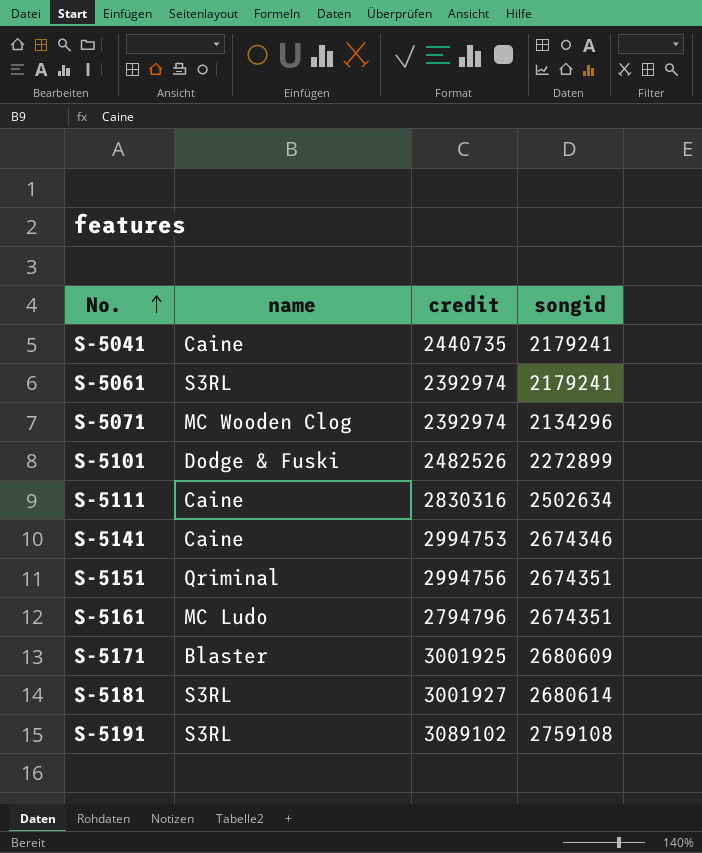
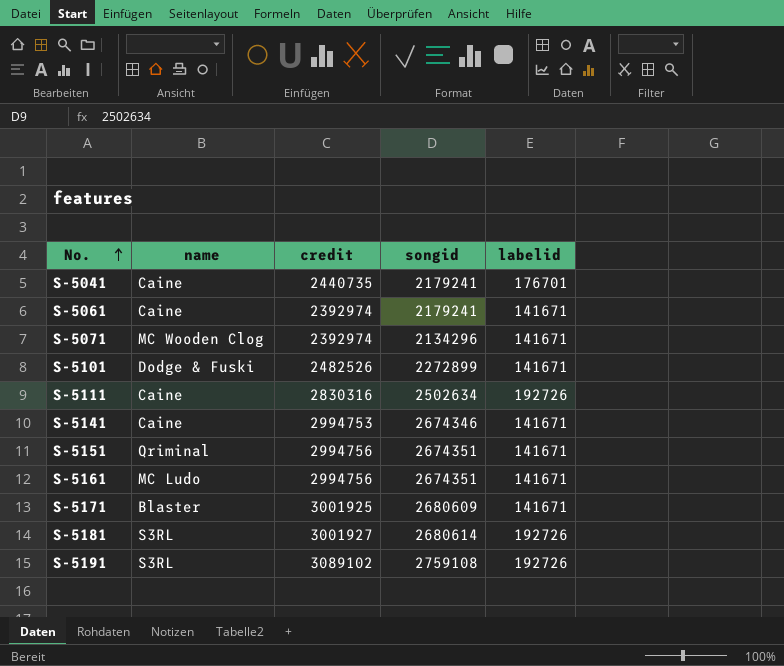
column labelid | position: none -> 5
S-5061 | name: S3RL -> Caine
S-5161 | credit: 2794796 -> 2994756

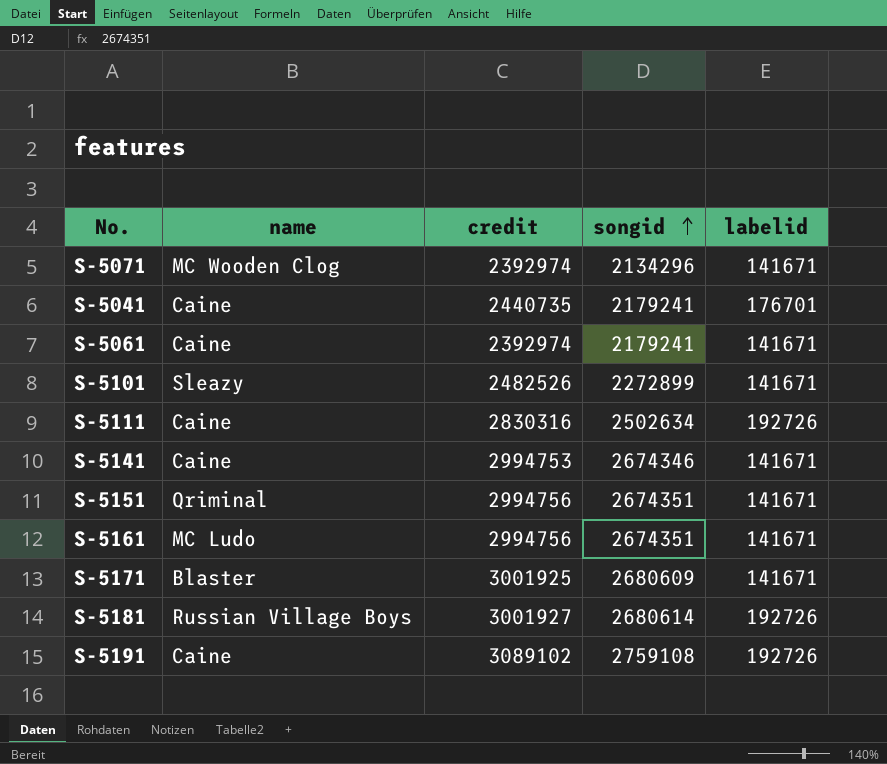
row order: No. ascending -> songid ascending
S-5101 | name: Dodge & Fuski -> Sleazy
S-5181 | name: S3RL -> Russian Village Boys
S-5191 | name: S3RL -> Caine

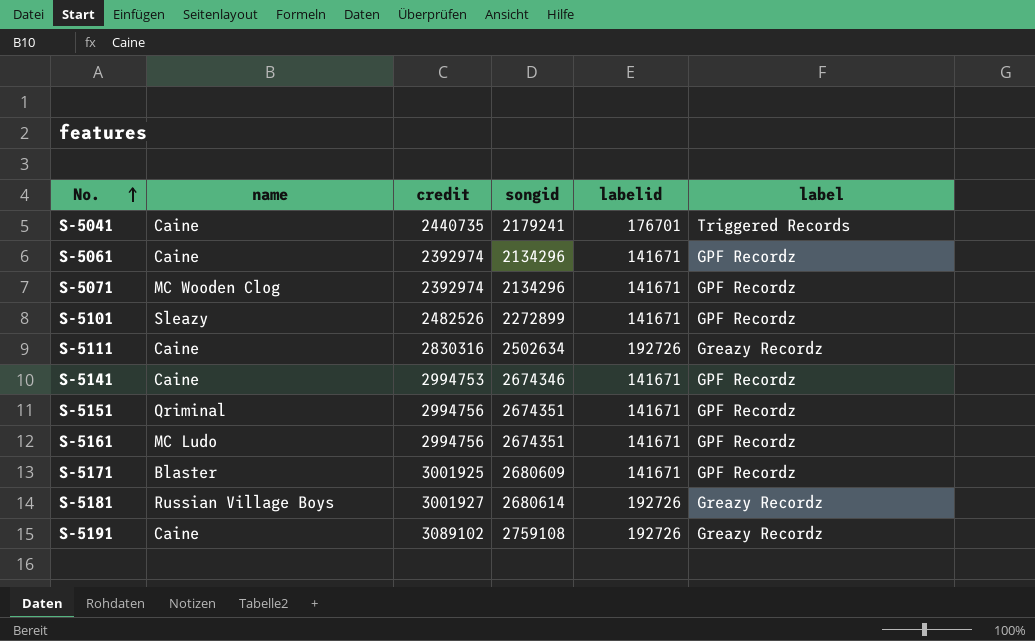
row order: songid ascending -> No. ascending
column label | position: none -> 6
S-5061 | songid: 2179241 -> 2134296

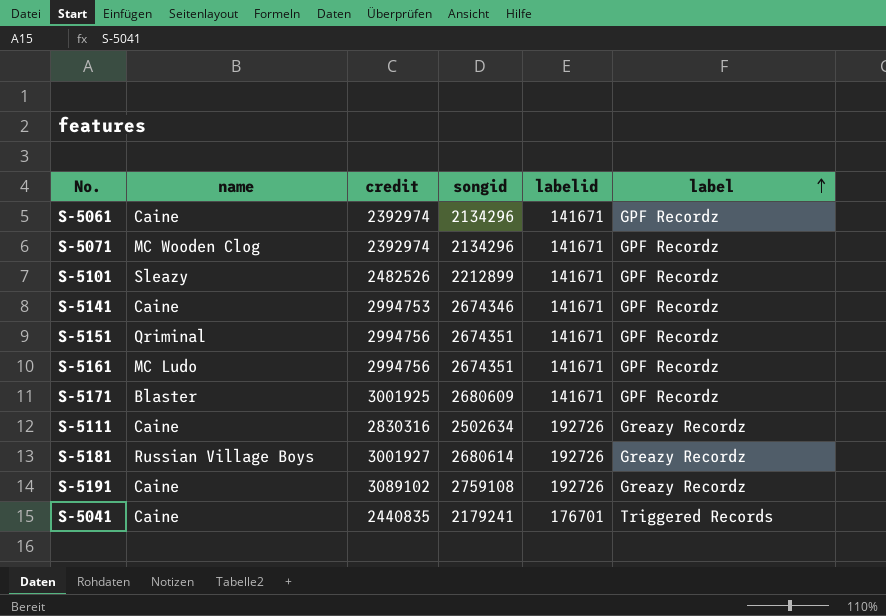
row order: No. ascending -> label ascending
S-5101 | songid: 2272899 -> 2212899
S-5041 | credit: 2440735 -> 2440835

